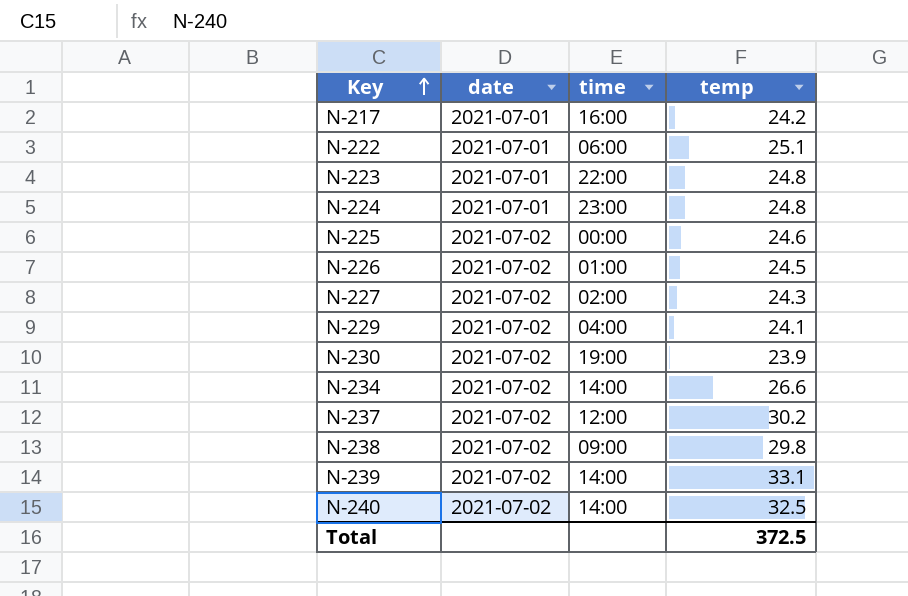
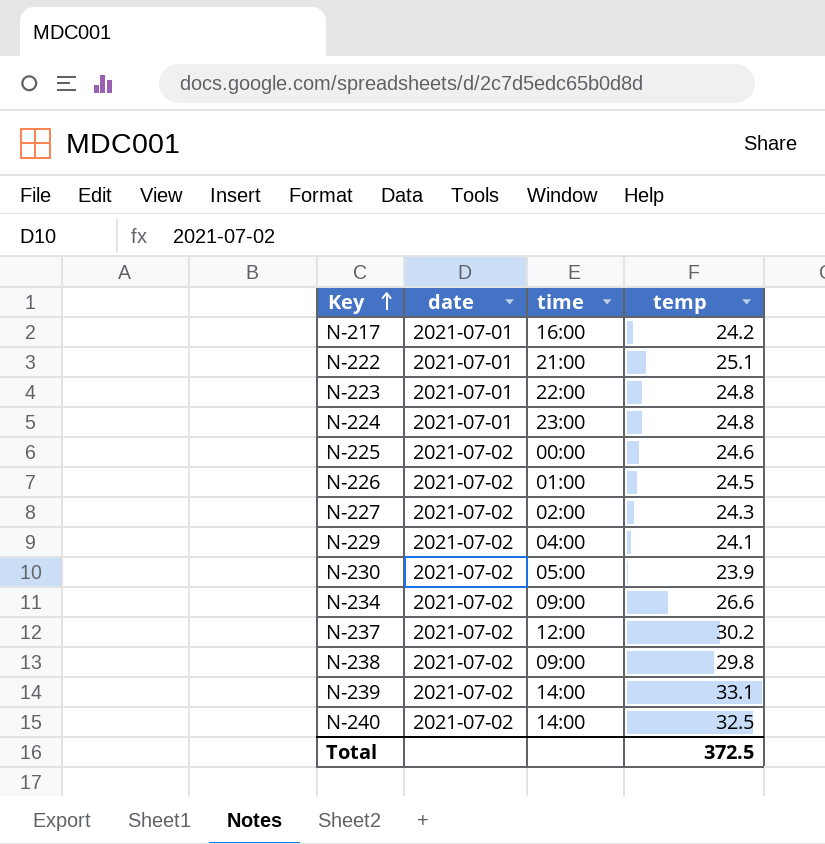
N-222 | time: 06:00 -> 21:00
N-230 | time: 19:00 -> 05:00
N-234 | time: 14:00 -> 09:00

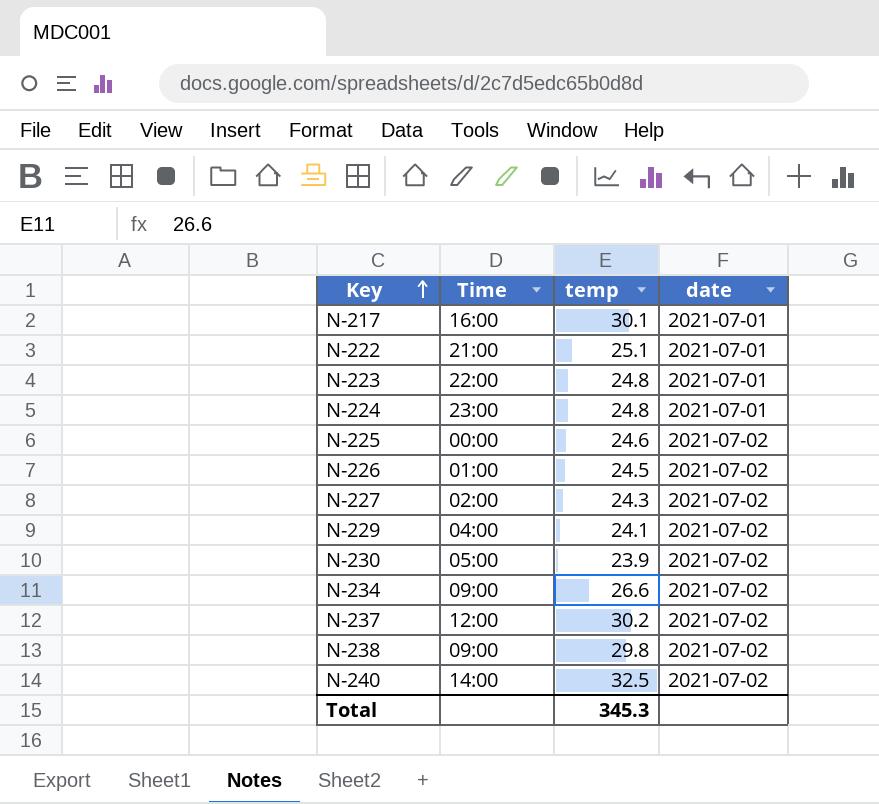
column name: time -> Time
column date | position: 2 -> 4
row N-239: 2021-07-02 | 14:00 | 33.1 -> none
N-217 | temp: 24.2 -> 30.1
Total | temp: 372.5 -> 345.3

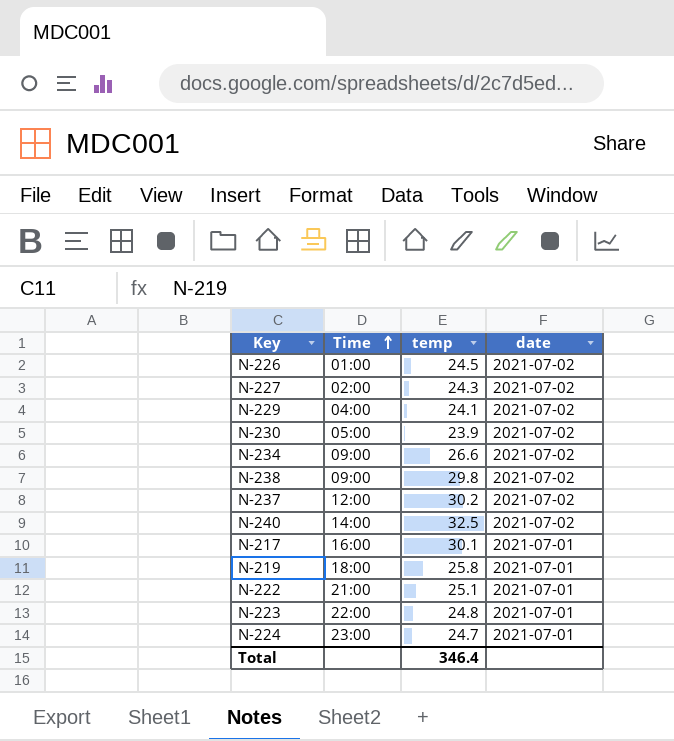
row order: Key ascending -> Time ascending
row N-225: 00:00 | 24.6 | 2021-07-02 -> none
row N-219: none -> 18:00 | 25.8 | 2021-07-01
N-224 | temp: 24.8 -> 24.7
Total | temp: 345.3 -> 346.4

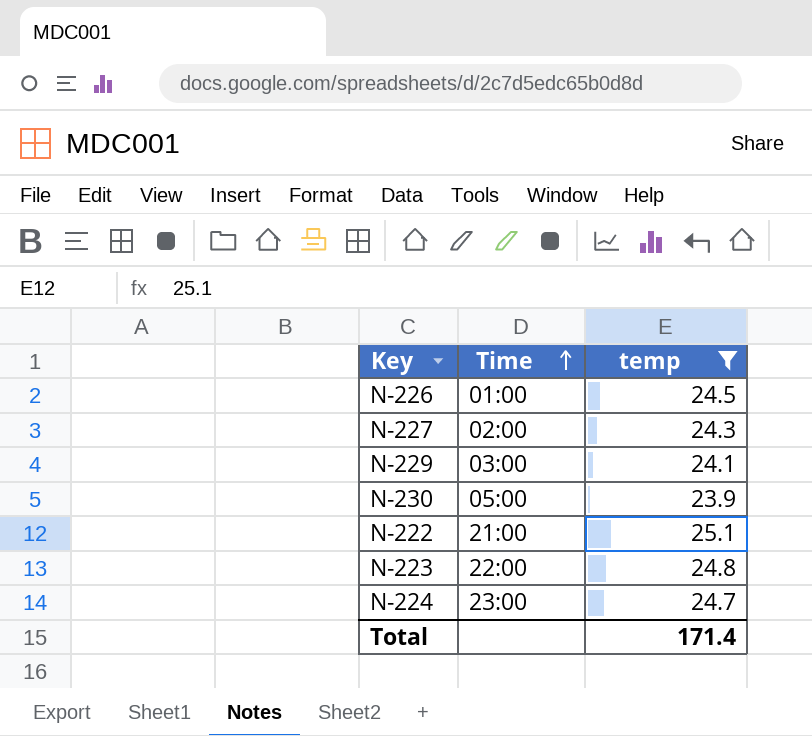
filter: none -> temp <= 25.1
column date | position: 4 -> none
N-229 | Time: 04:00 -> 03:00
Total | temp: 346.4 -> 171.4

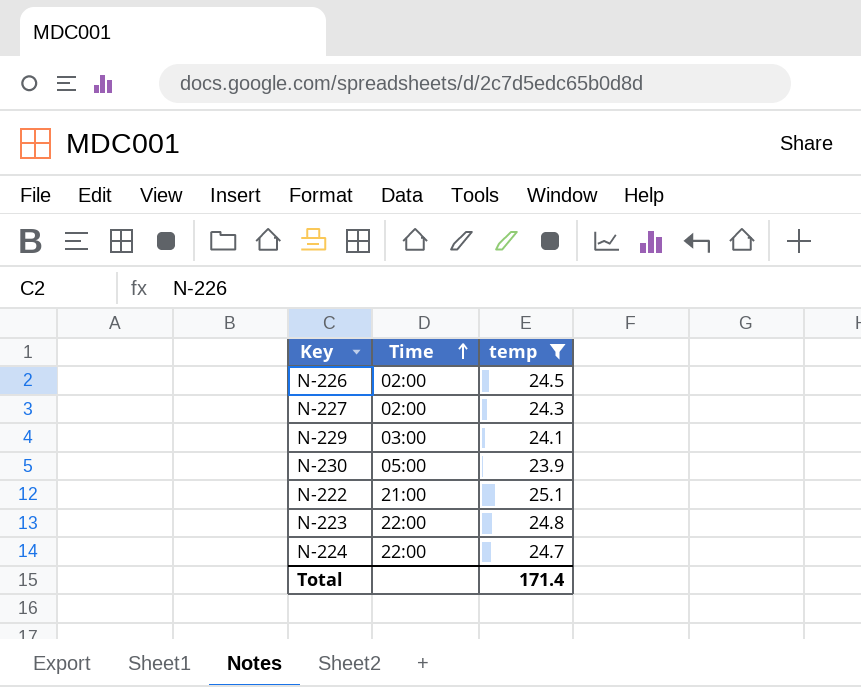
N-226 | Time: 01:00 -> 02:00
N-224 | Time: 23:00 -> 22:00

